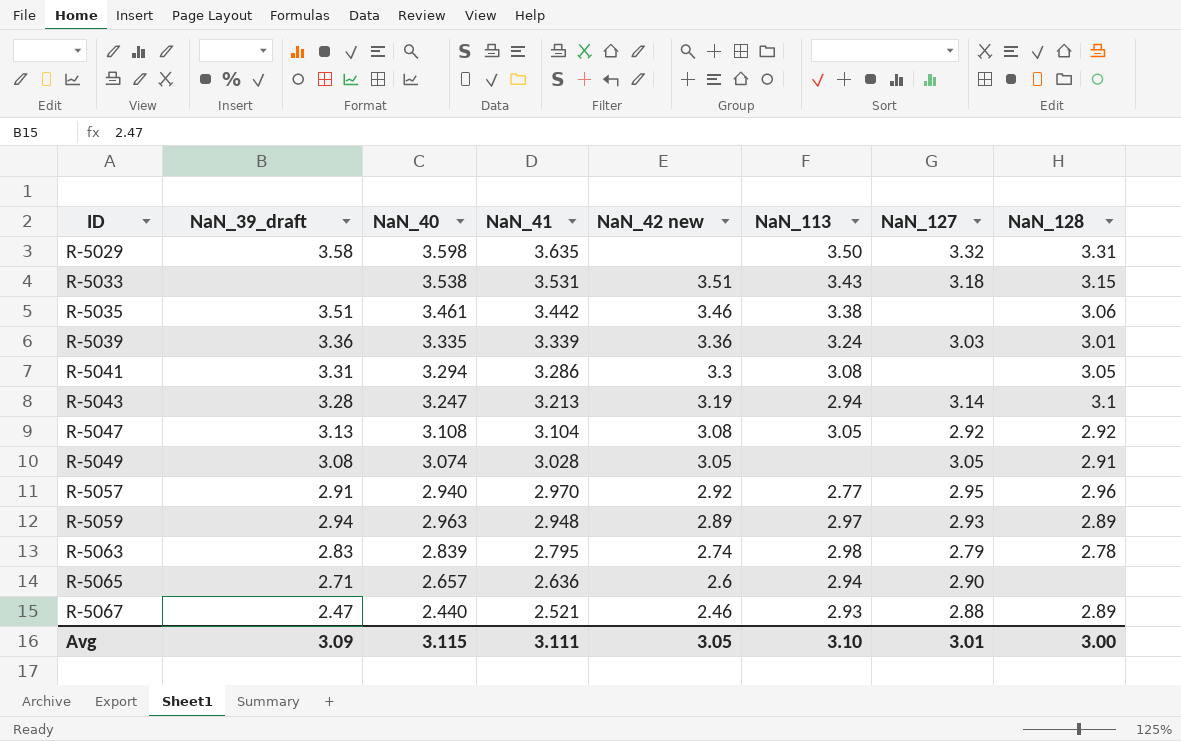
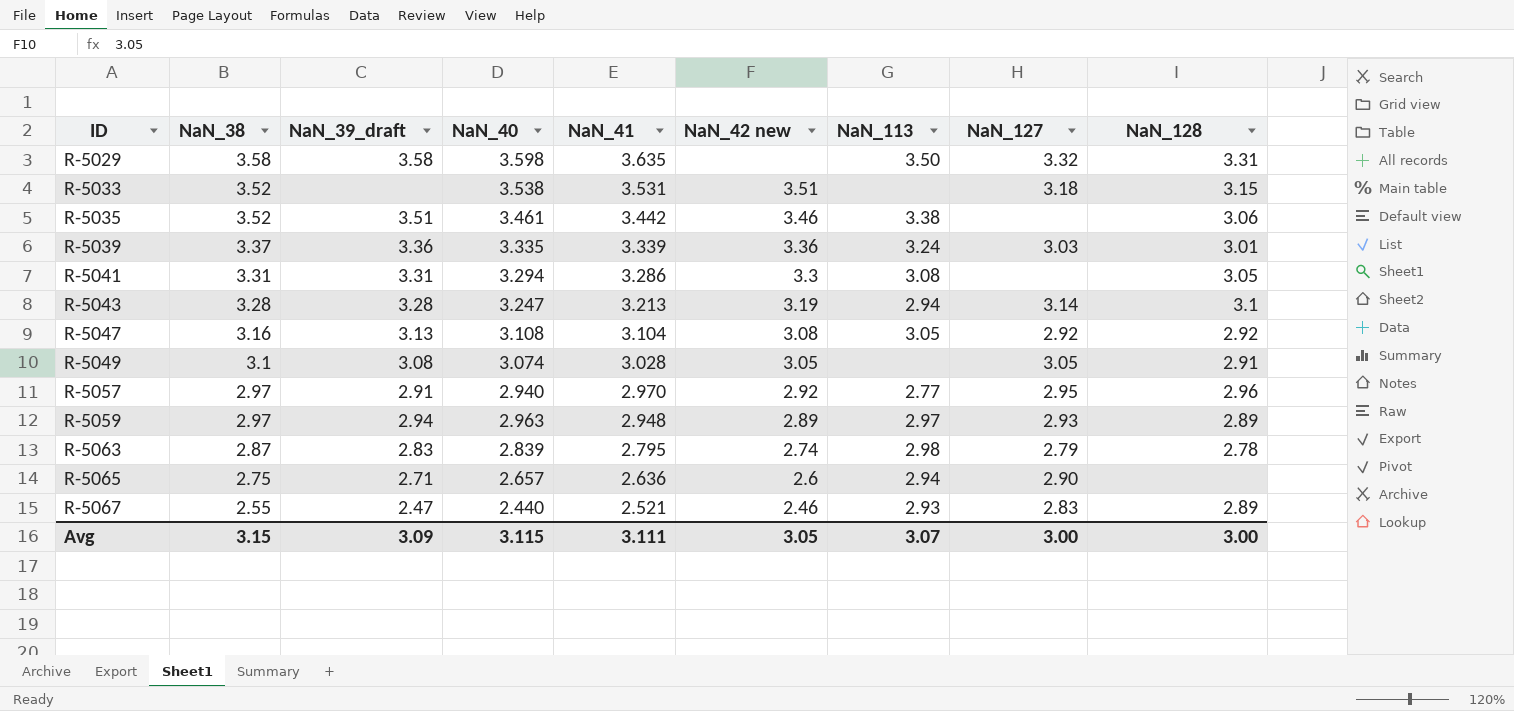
column NaN_38 | position: none -> 2
R-5033 | NaN_113: 3.43 -> none
R-5067 | NaN_127: 2.88 -> 2.83
Avg | NaN_113: 3.10 -> 3.07
Avg | NaN_127: 3.01 -> 3.00

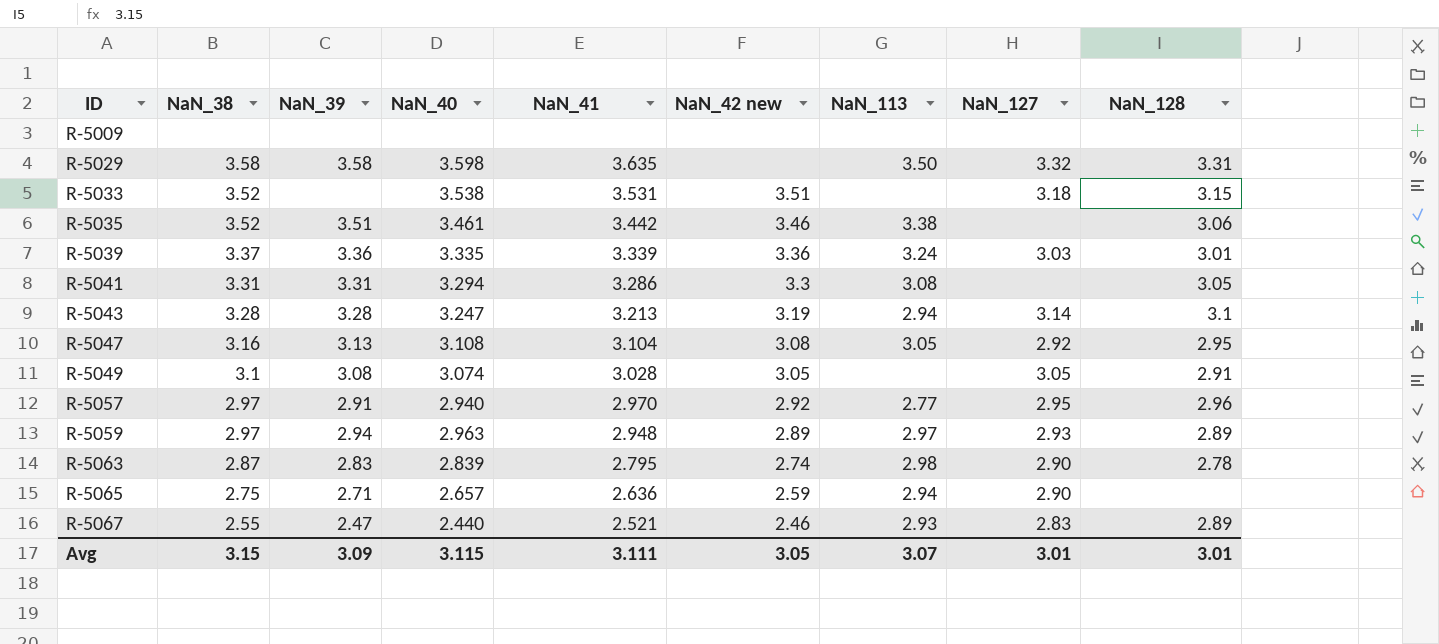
column name: NaN_39_draft -> NaN_39
row R-5009: none -> none | none | none | none | none | none | none | none
R-5047 | NaN_128: 2.92 -> 2.95
R-5063 | NaN_127: 2.79 -> 2.90
R-5065 | NaN_42 new: 2.6 -> 2.59
Avg | NaN_127: 3.00 -> 3.01
Avg | NaN_128: 3.00 -> 3.01

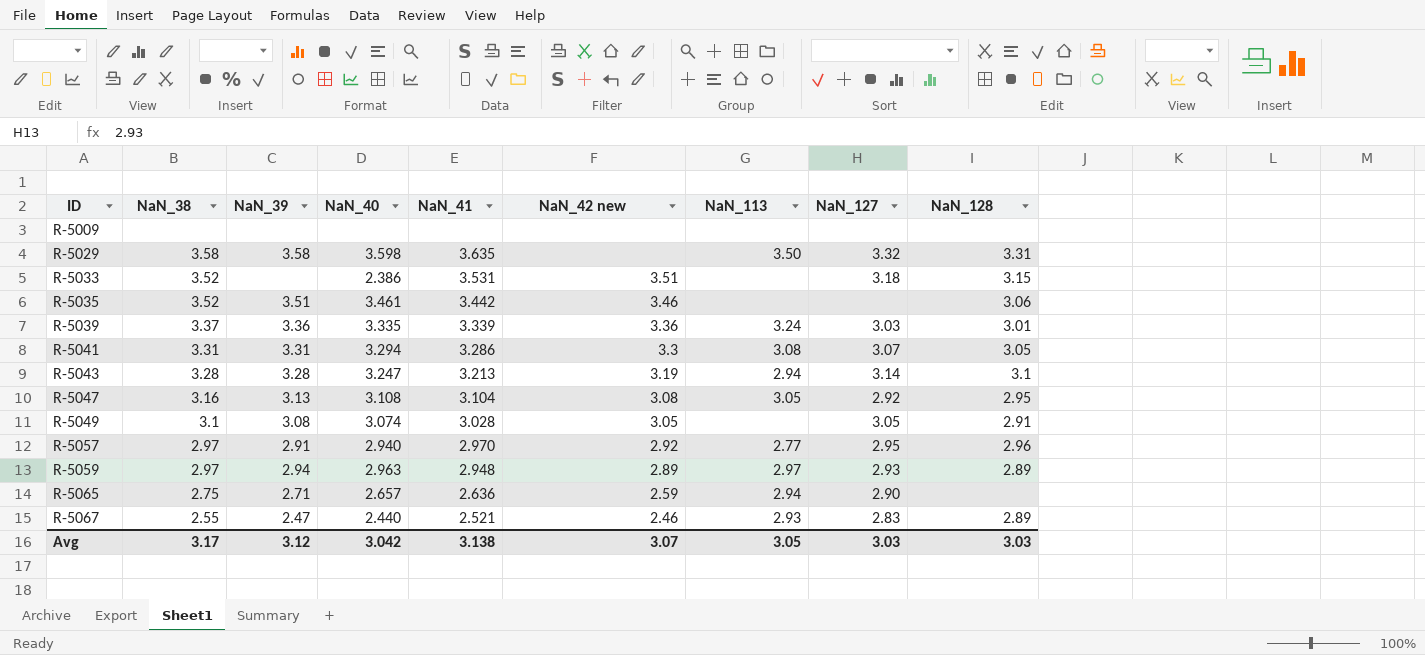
row R-5063: 2.87 | 2.83 | 2.839 | 2.795 | 2.74 | 2.98 | 2.90 | 2.78 -> none
R-5033 | NaN_40: 3.538 -> 2.386
R-5035 | NaN_113: 3.38 -> none
R-5041 | NaN_127: none -> 3.07
Avg | NaN_38: 3.15 -> 3.17
Avg | NaN_39: 3.09 -> 3.12
Avg | NaN_40: 3.115 -> 3.042
Avg | NaN_41: 3.111 -> 3.138
Avg | NaN_42 new: 3.05 -> 3.07
Avg | NaN_113: 3.07 -> 3.05
Avg | NaN_127: 3.01 -> 3.03
Avg | NaN_128: 3.01 -> 3.03

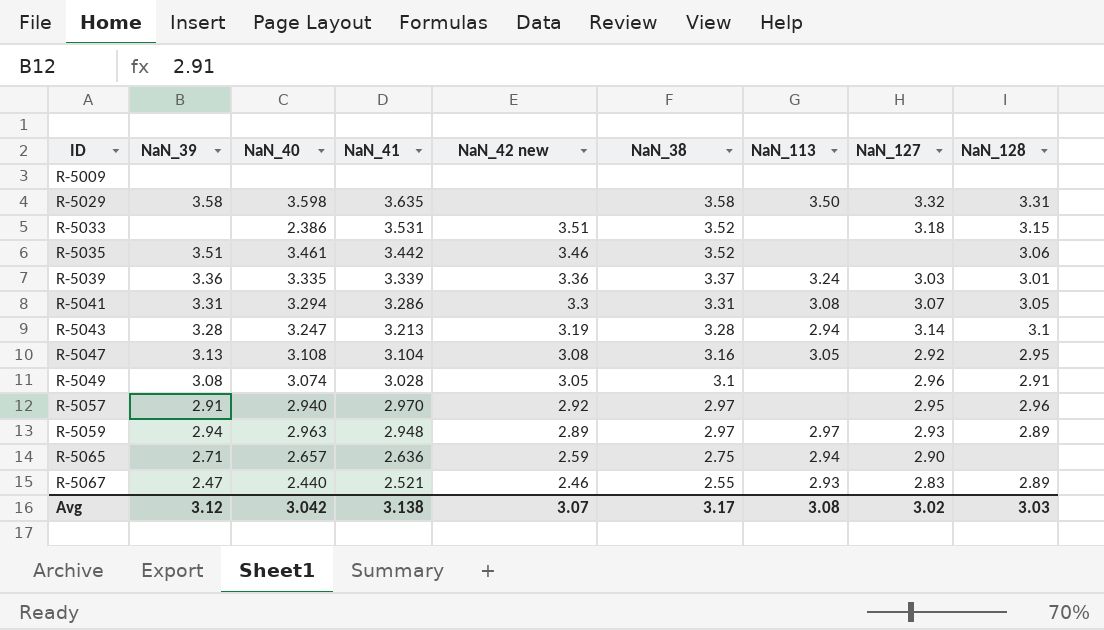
column NaN_38 | position: 2 -> 6
R-5049 | NaN_127: 3.05 -> 2.96
R-5057 | NaN_113: 2.77 -> none
Avg | NaN_113: 3.05 -> 3.08
Avg | NaN_127: 3.03 -> 3.02

